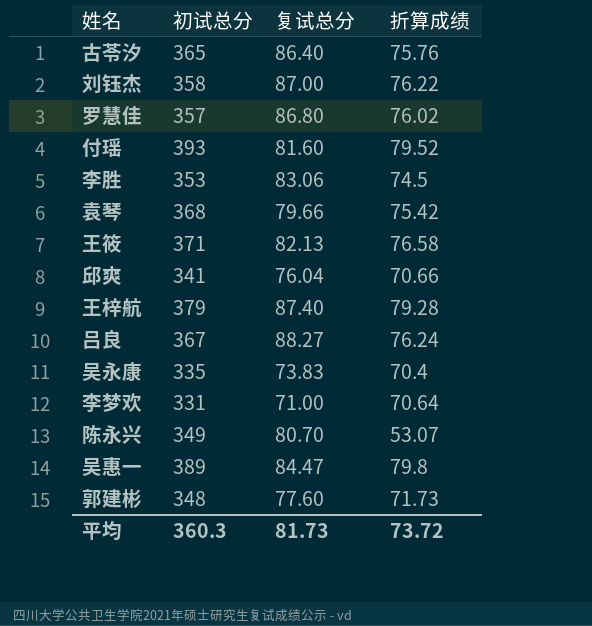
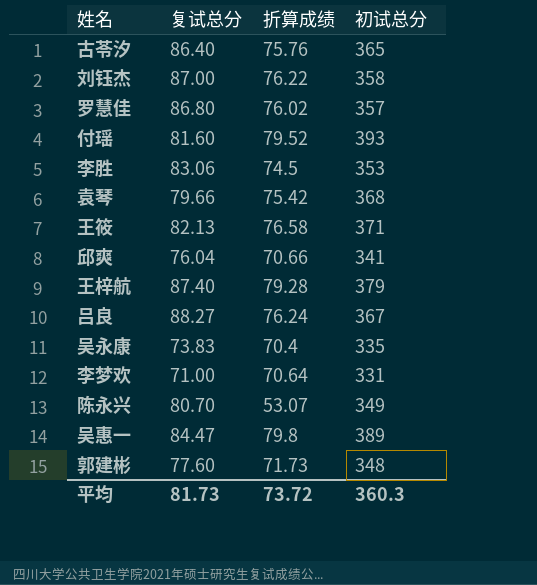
column 初试总分 | position: 2 -> 4

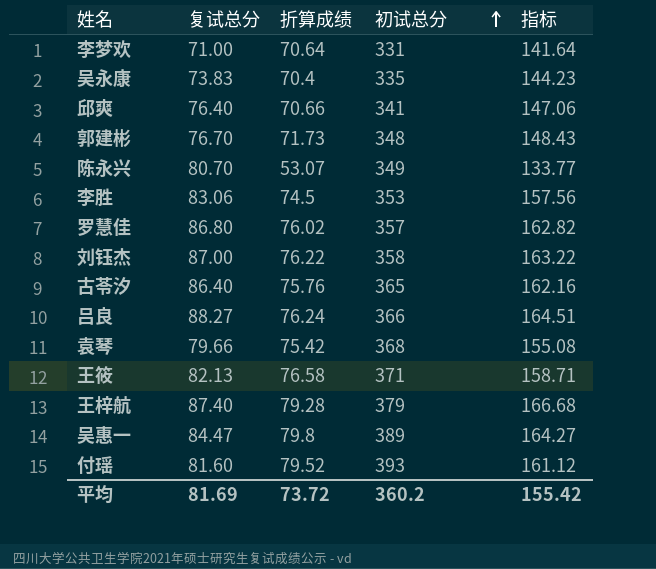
row order: none -> 初试总分 ascending
column 指标 | formula: none -> [复试总分] + [折算成绩]
邱爽 | 复试总分: 76.04 -> 76.40
郭建彬 | 复试总分: 77.60 -> 76.70
吕良 | 初试总分: 367 -> 366
平均 | 复试总分: 81.73 -> 81.69
平均 | 初试总分: 360.3 -> 360.2

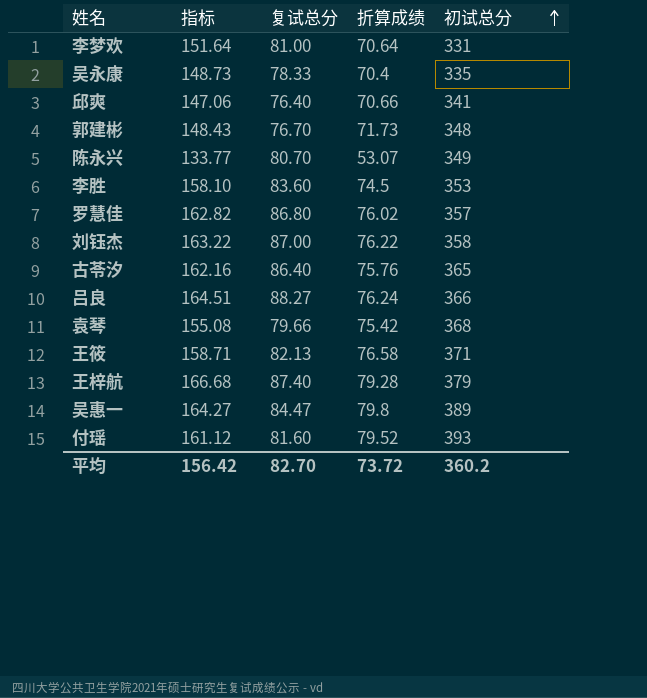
column 指标 | position: 5 -> 2
李梦欢 | 指标: 141.64 -> 151.64
李梦欢 | 复试总分: 71.00 -> 81.00
吴永康 | 指标: 144.23 -> 148.73
吴永康 | 复试总分: 73.83 -> 78.33
李胜 | 指标: 157.56 -> 158.10
李胜 | 复试总分: 83.06 -> 83.60
平均 | 指标: 155.42 -> 156.42
平均 | 复试总分: 81.69 -> 82.70

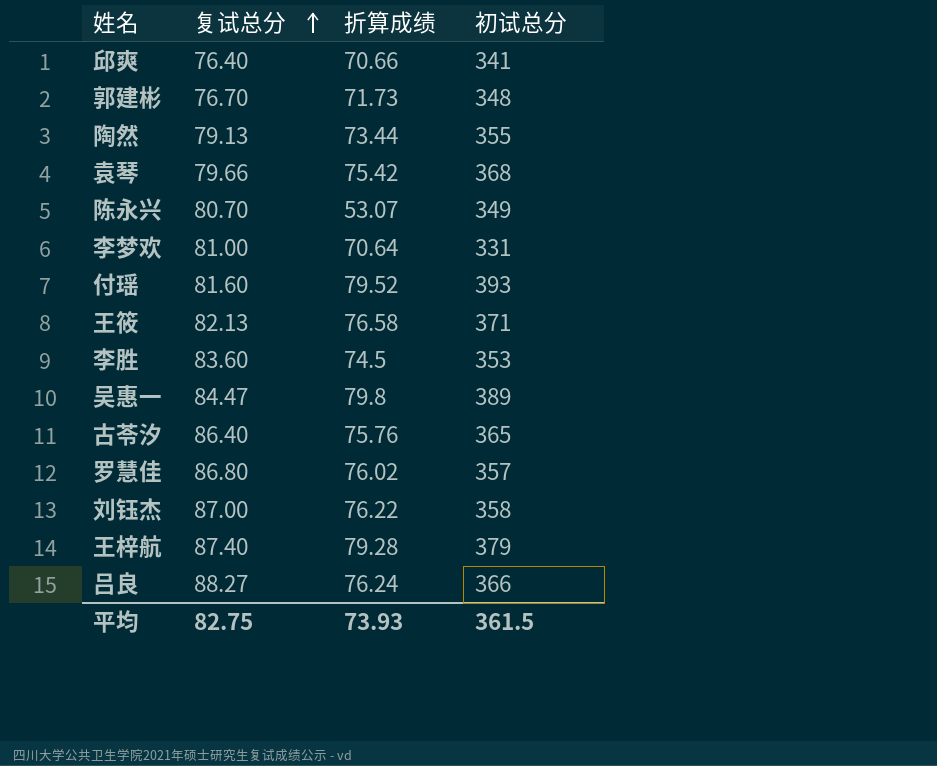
row order: 初试总分 ascending -> 复试总分 ascending
column 指标 | formula: [复试总分] + [折算成绩] -> none
row 吴永康: 148.73 | 78.33 | 70.4 | 335 -> none
row 陶然: none -> 79.13 | 73.44 | 355
平均 | 复试总分: 82.70 -> 82.75
平均 | 折算成绩: 73.72 -> 73.93
平均 | 初试总分: 360.2 -> 361.5

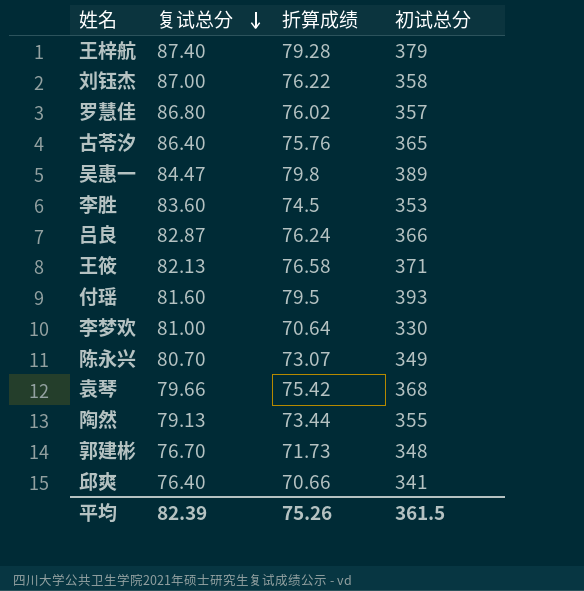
row order: 复试总分 ascending -> 复试总分 descending
吕良 | 复试总分: 88.27 -> 82.87
付瑶 | 折算成绩: 79.52 -> 79.5
李梦欢 | 初试总分: 331 -> 330
陈永兴 | 折算成绩: 53.07 -> 73.07
平均 | 复试总分: 82.75 -> 82.39
平均 | 折算成绩: 73.93 -> 75.26

